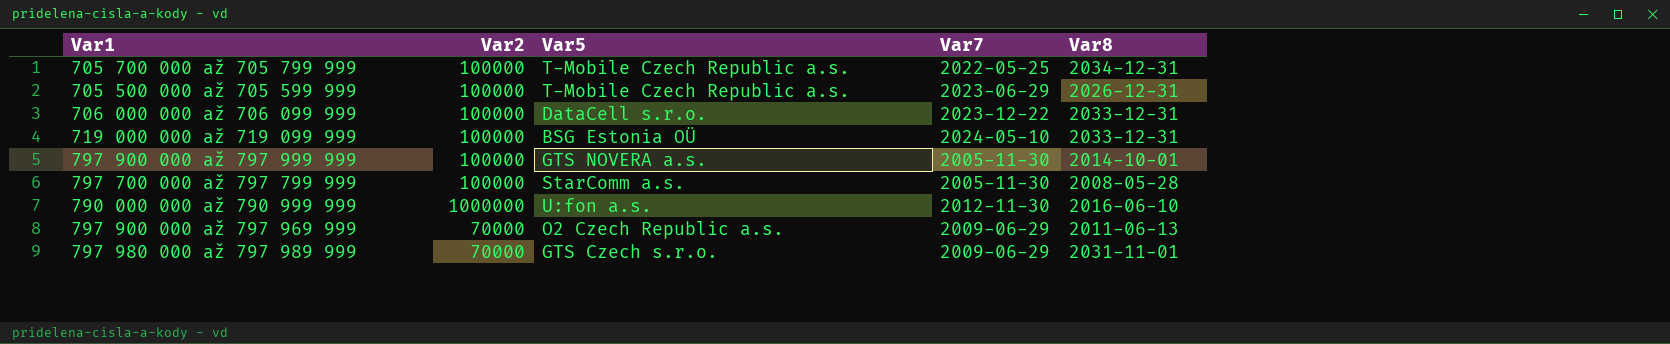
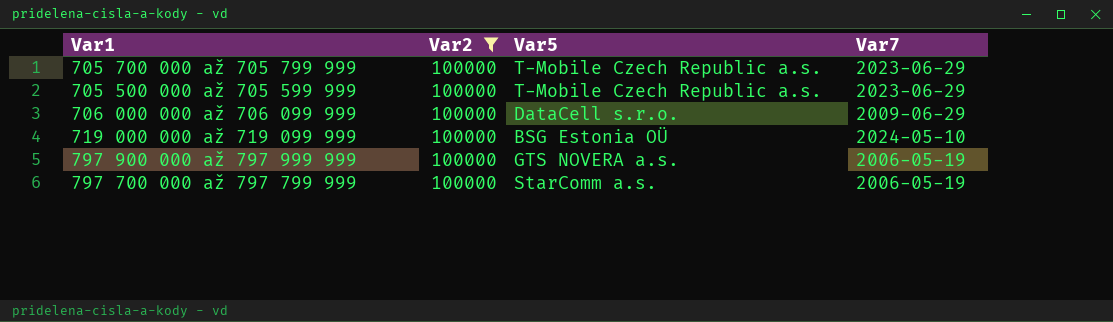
filter: none -> Var2 = 100000
column Var8 | position: 5 -> none
705 700 000 až 705 799 999 | Var7: 2022-05-25 -> 2023-06-29
706 000 000 až 706 099 999 | Var7: 2023-12-22 -> 2009-06-29
797 900 000 až 797 999 999 | Var7: 2005-11-30 -> 2006-05-19
797 700 000 až 797 799 999 | Var7: 2005-11-30 -> 2006-05-19

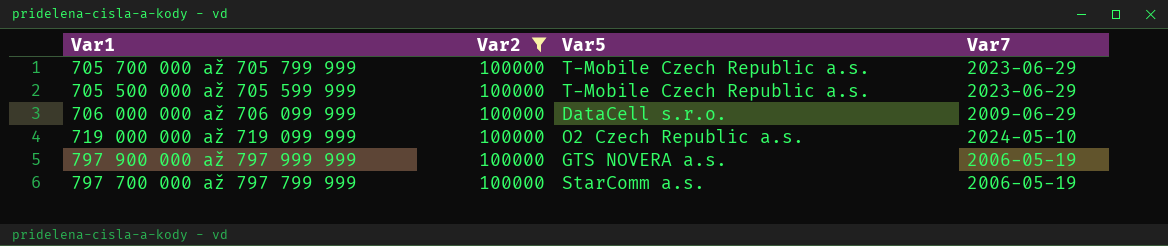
719 000 000 až 719 099 999 | Var5: BSG Estonia OÜ -> O2 Czech Republic a.s.

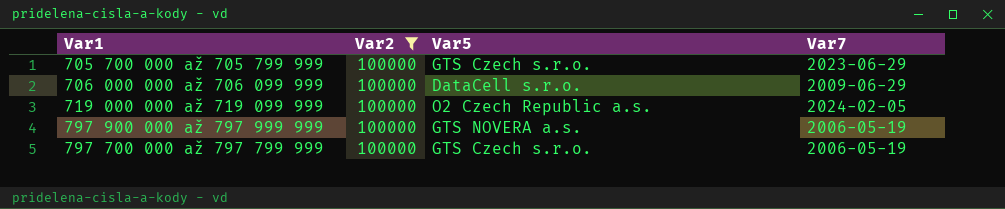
row 705 500 000 až 705 599 999: 100000 | T-Mobile Czech Republic a.s. | 2023-06-29 -> none
705 700 000 až 705 799 999 | Var5: T-Mobile Czech Republic a.s. -> GTS Czech s.r.o.
719 000 000 až 719 099 999 | Var7: 2024-05-10 -> 2024-02-05
797 700 000 až 797 799 999 | Var5: StarComm a.s. -> GTS Czech s.r.o.

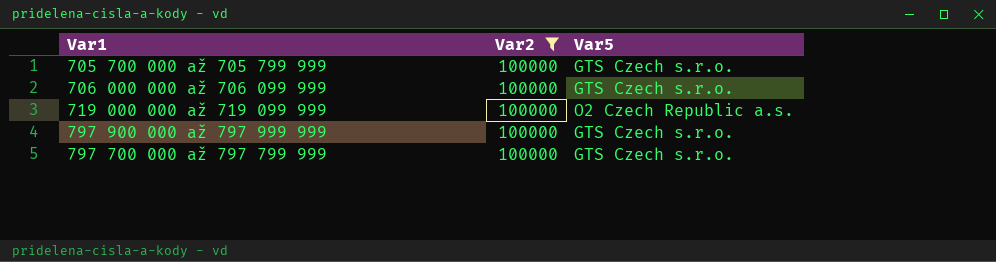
column Var7 | position: 4 -> none
706 000 000 až 706 099 999 | Var5: DataCell s.r.o. -> GTS Czech s.r.o.
797 900 000 až 797 999 999 | Var5: GTS NOVERA a.s. -> GTS Czech s.r.o.

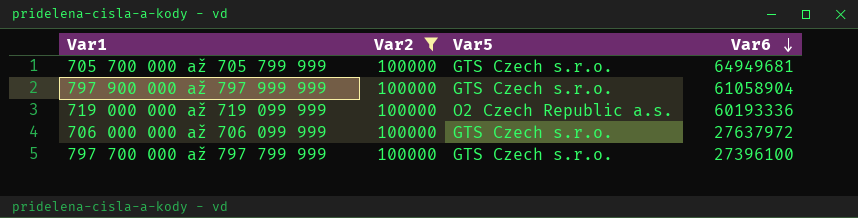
row order: none -> Var6 descending
column Var6 | position: none -> 4

